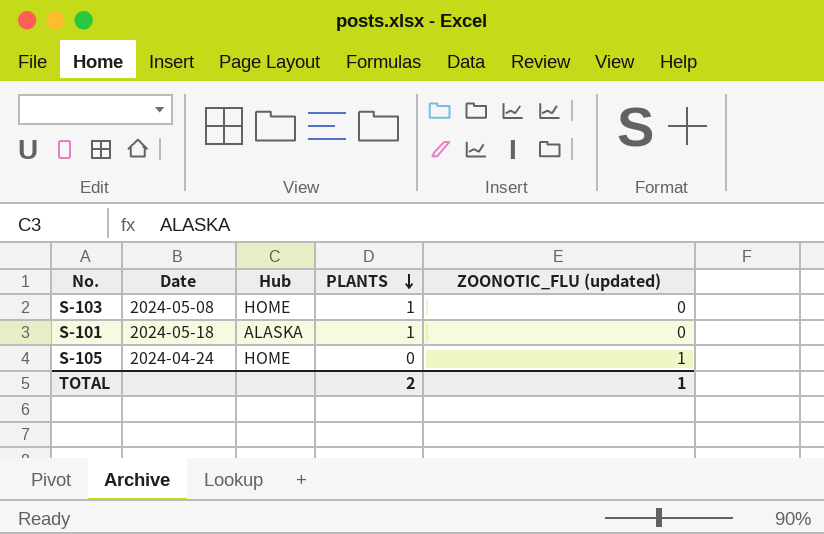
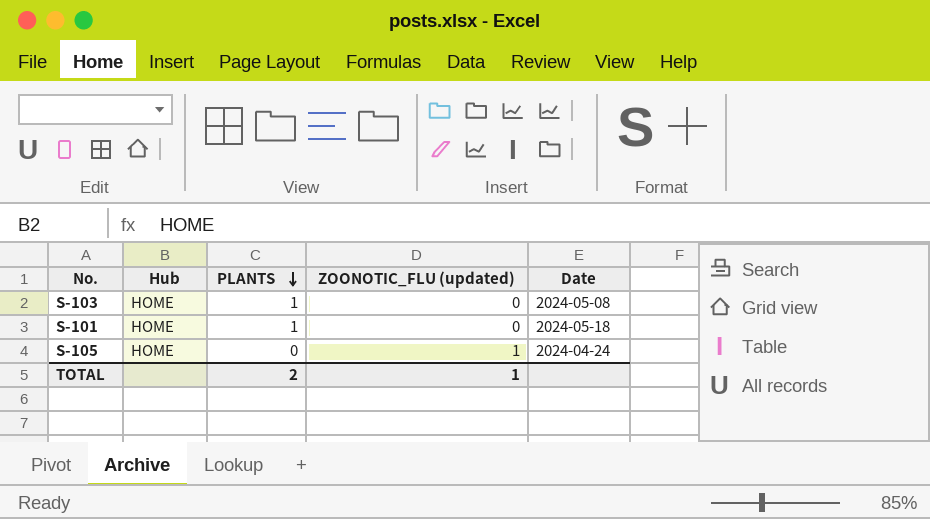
column Date | position: 2 -> 5
S-101 | Hub: ALASKA -> HOME

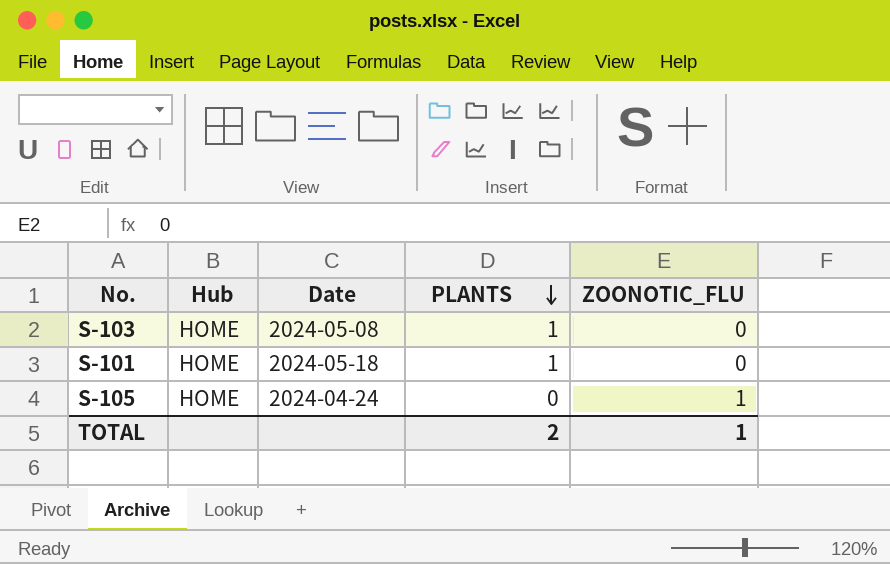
column Date | position: 5 -> 3
column name: ZOONOTIC_FLU (updated) -> ZOONOTIC_FLU

